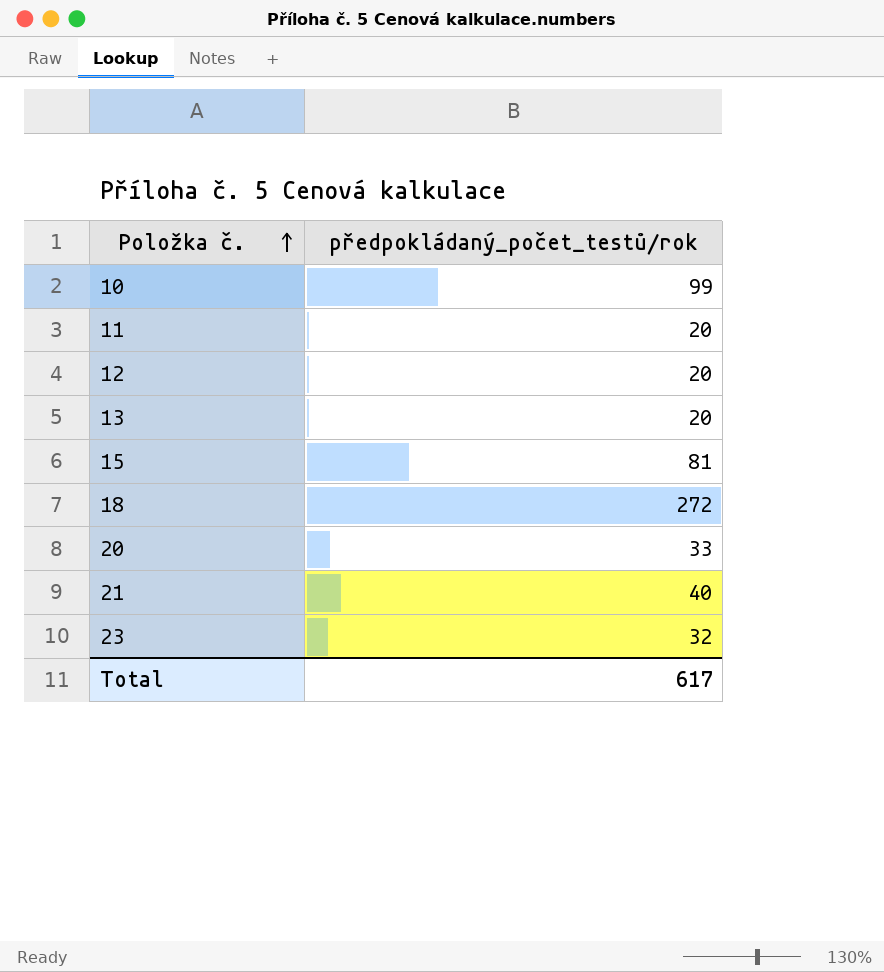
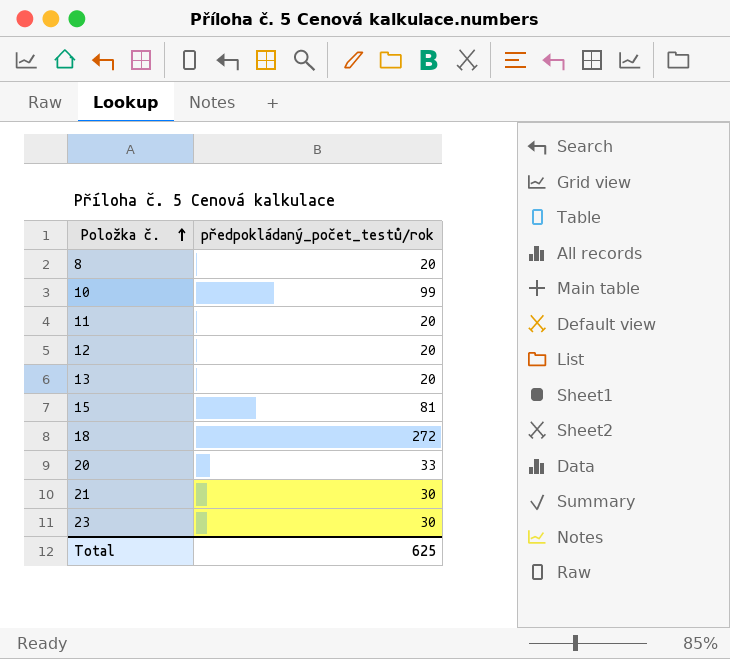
row 8: none -> 20
21 | předpokládaný_počet_testů/rok: 40 -> 30
23 | předpokládaný_počet_testů/rok: 32 -> 30
Total | předpokládaný_počet_testů/rok: 617 -> 625

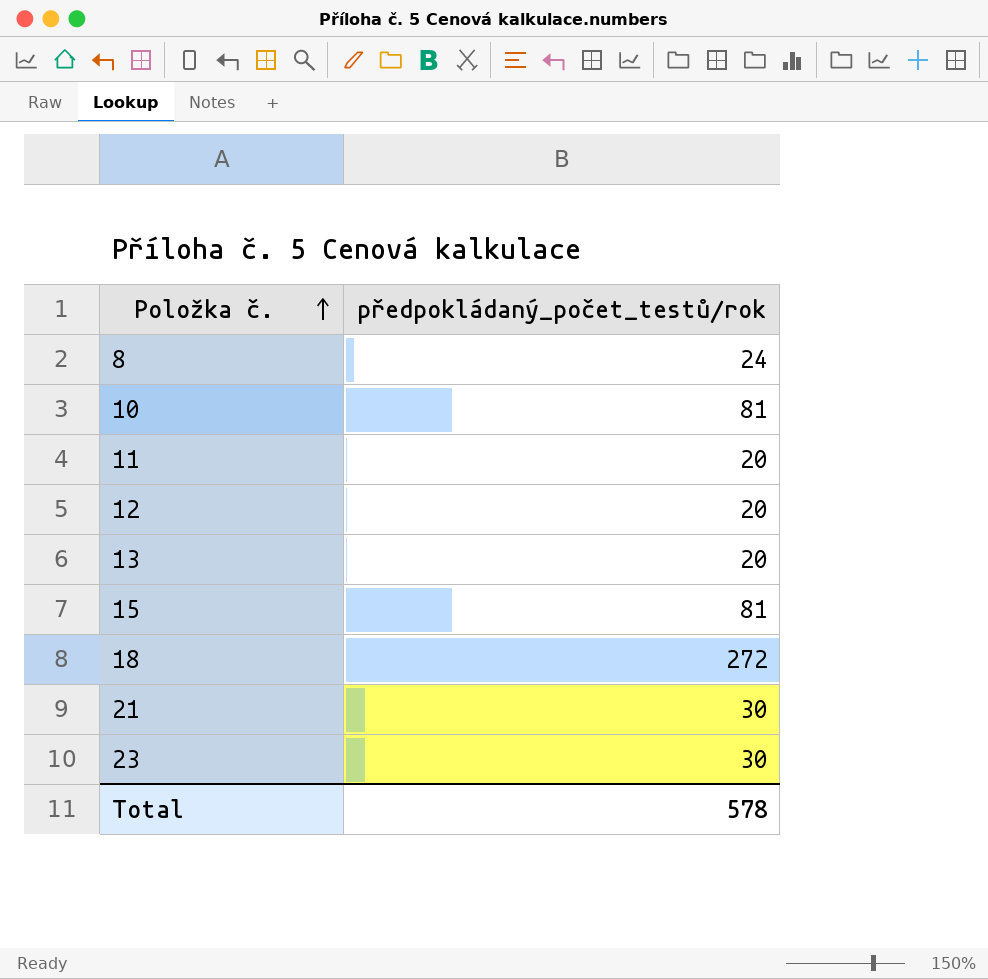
row 20: 33 -> none
8 | předpokládaný_počet_testů/rok: 20 -> 24
10 | předpokládaný_počet_testů/rok: 99 -> 81
Total | předpokládaný_počet_testů/rok: 625 -> 578

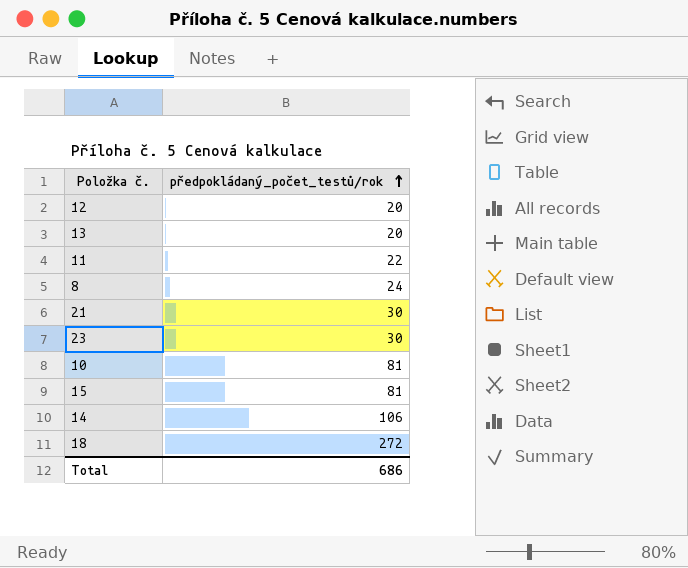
row order: Položka č. ascending -> předpokládaný_počet_testů/rok ascending
11 | předpokládaný_počet_testů/rok: 20 -> 22
row 14: none -> 106
Total | předpokládaný_počet_testů/rok: 578 -> 686

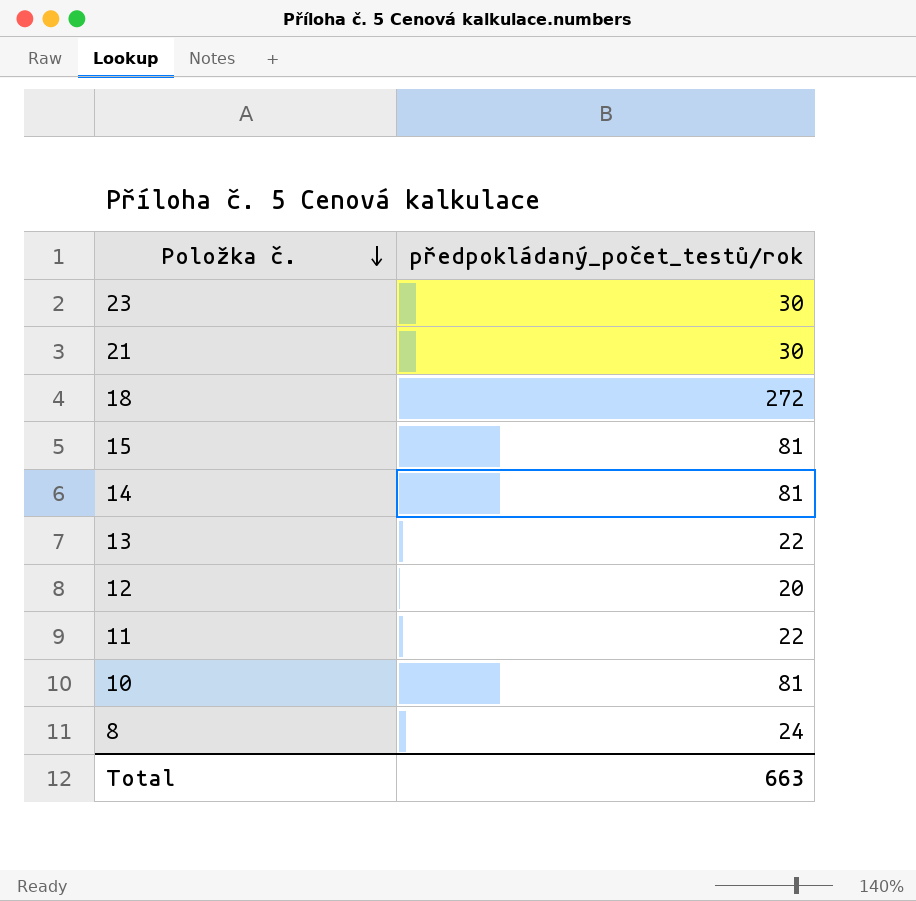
row order: předpokládaný_počet_testů/rok ascending -> Položka č. descending
14 | předpokládaný_počet_testů/rok: 106 -> 81
13 | předpokládaný_počet_testů/rok: 20 -> 22
Total | předpokládaný_počet_testů/rok: 686 -> 663

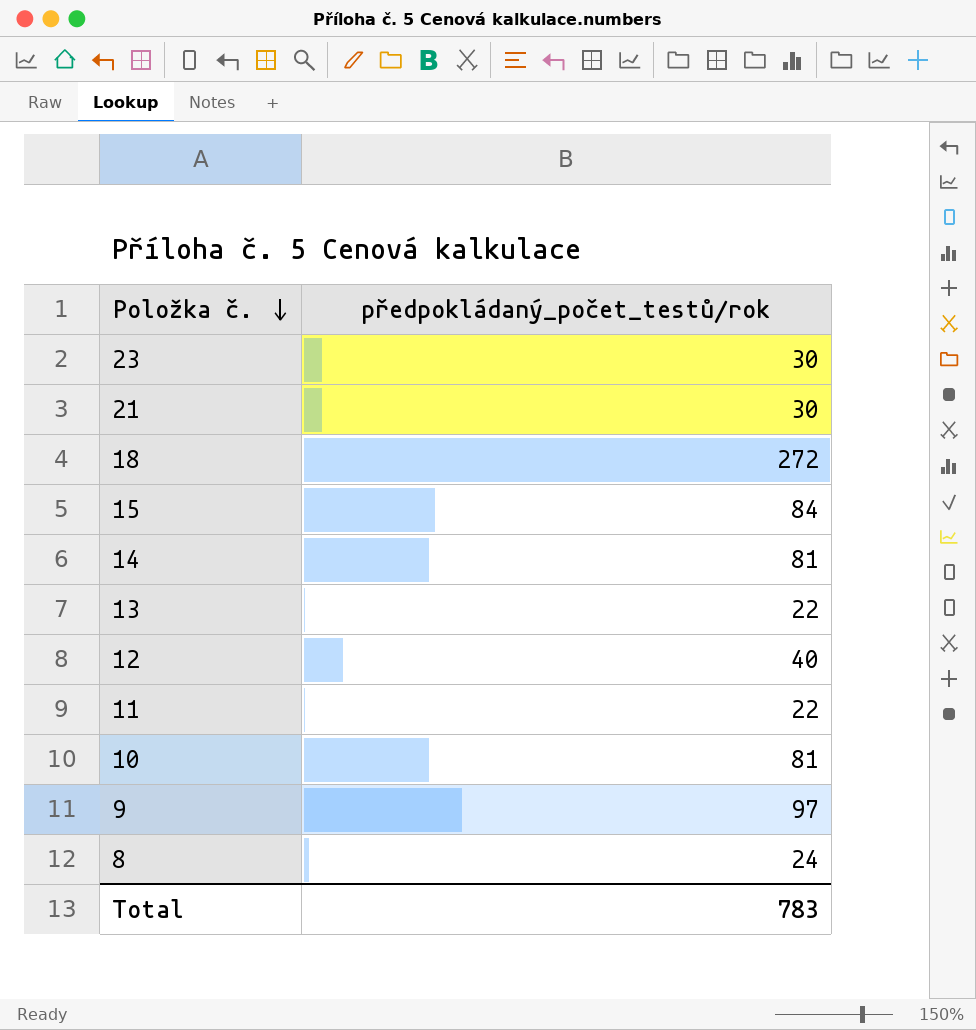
15 | předpokládaný_počet_testů/rok: 81 -> 84
12 | předpokládaný_počet_testů/rok: 20 -> 40
row 9: none -> 97
Total | předpokládaný_počet_testů/rok: 663 -> 783

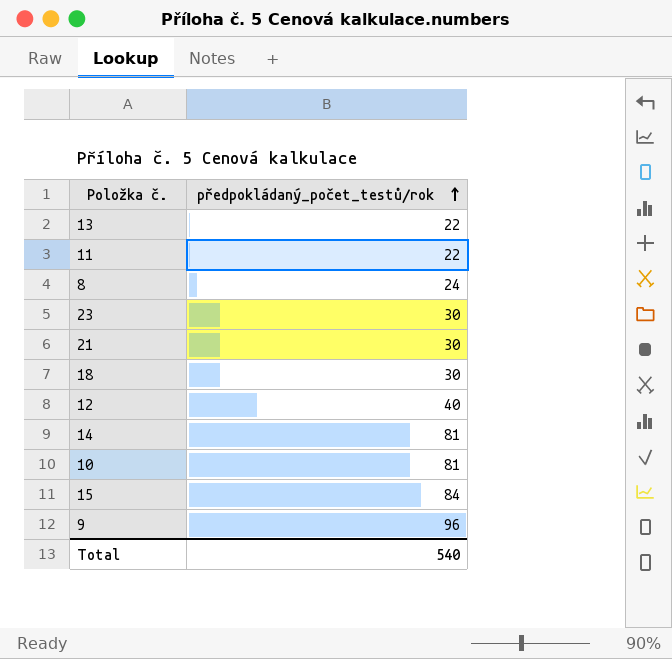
row order: Položka č. descending -> předpokládaný_počet_testů/rok ascending
18 | předpokládaný_počet_testů/rok: 272 -> 30
9 | předpokládaný_počet_testů/rok: 97 -> 96
Total | předpokládaný_počet_testů/rok: 783 -> 540

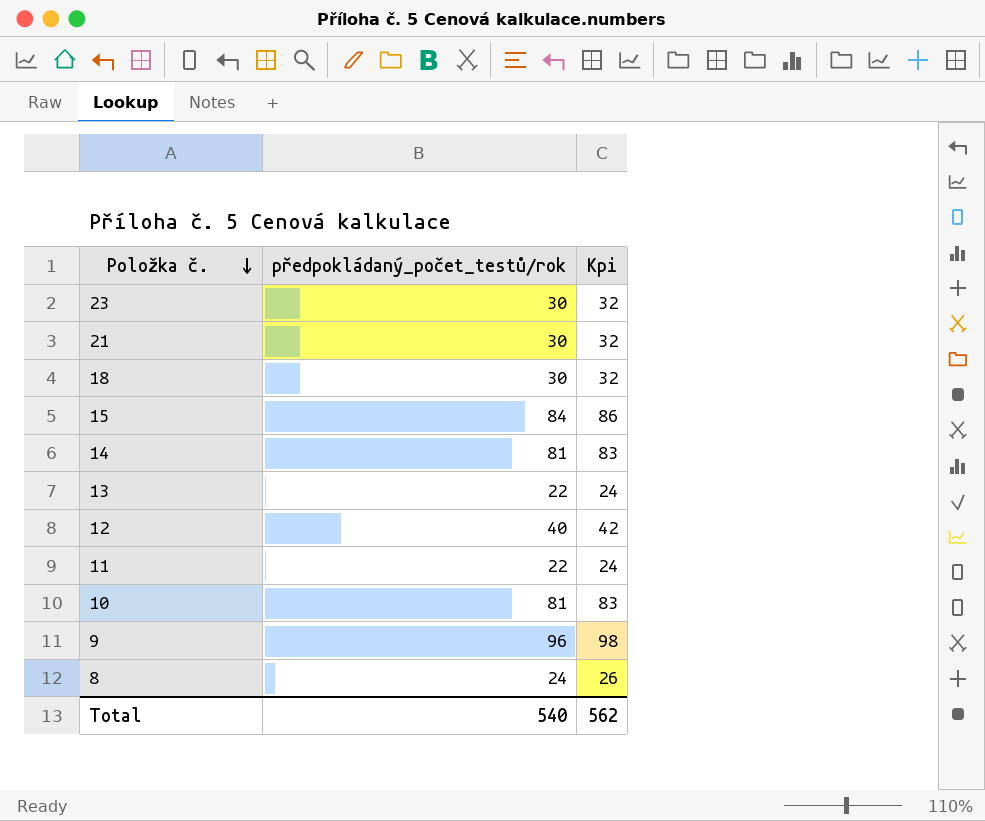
row order: předpokládaný_počet_testů/rok ascending -> Položka č. descending
column Kpi | formula: none -> [předpokládaný_počet_testů/rok] + 2

